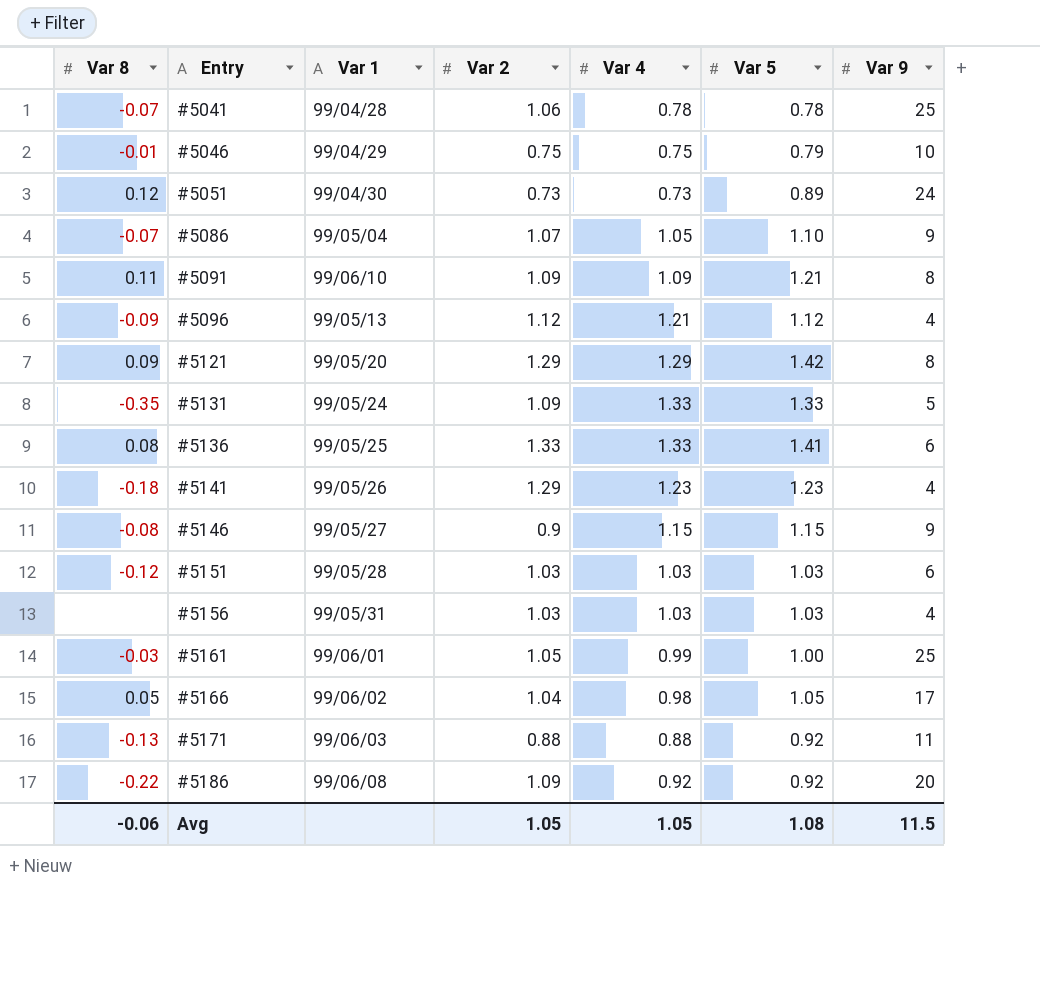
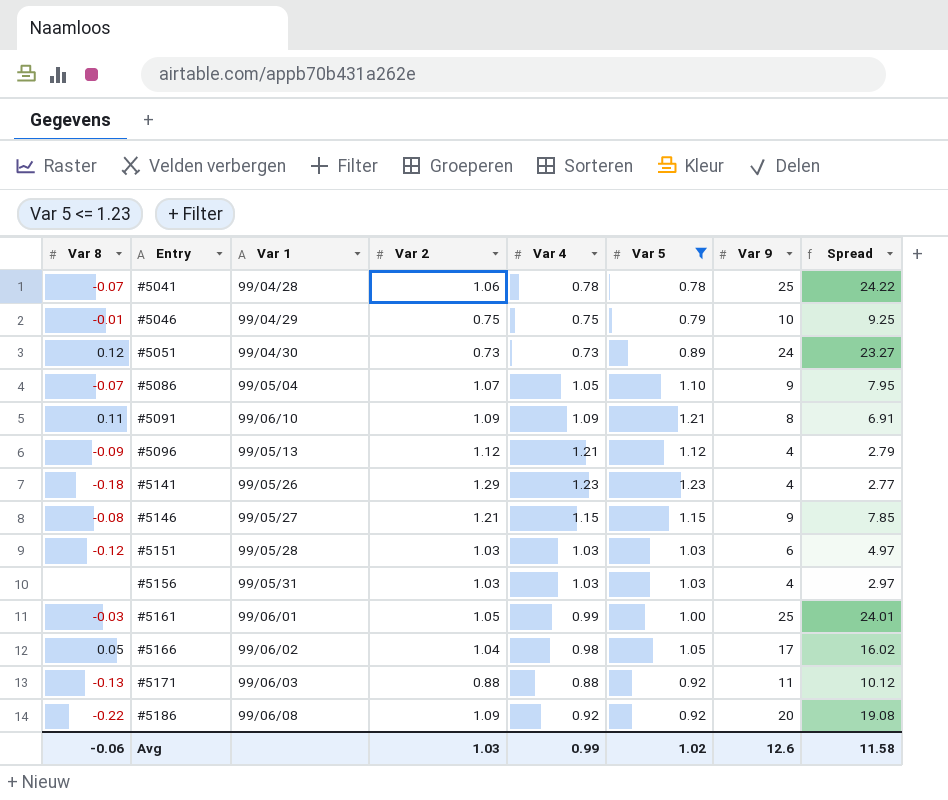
filter: none -> Var 5 <= 1.23
column Spread | formula: none -> [Var 9] - [Var 4]
#5146 | Var 2: 0.9 -> 1.21
Avg | Var 2: 1.05 -> 1.03
Avg | Var 4: 1.05 -> 0.99
Avg | Var 5: 1.08 -> 1.02
Avg | Var 9: 11.5 -> 12.6

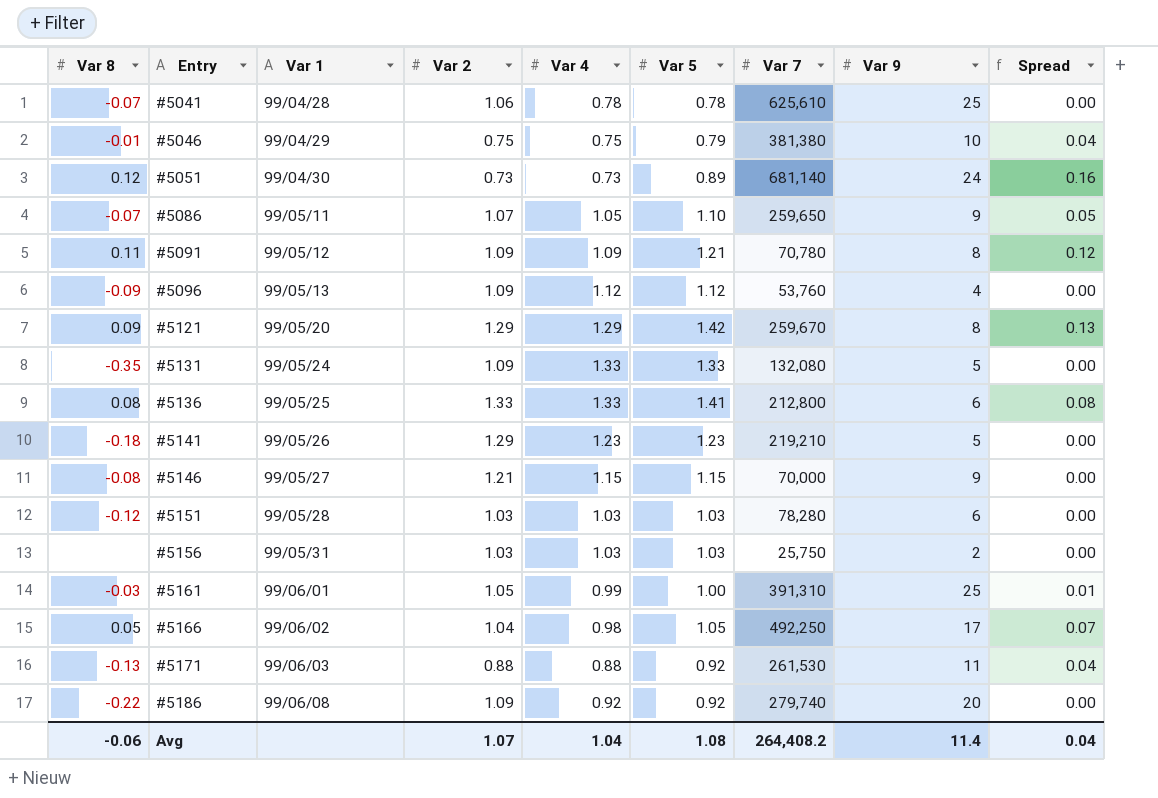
filter: Var 5 <= 1.23 -> none
column Var 7 | position: none -> 7
column Spread | formula: [Var 9] - [Var 4] -> [Var 5] - [Var 4]
#5086 | Var 1: 99/05/04 -> 99/05/11
#5091 | Var 1: 99/06/10 -> 99/05/12
#5096 | Var 2: 1.12 -> 1.09
#5096 | Var 4: 1.21 -> 1.12
#5141 | Var 9: 4 -> 5
#5156 | Var 9: 4 -> 2
Avg | Var 2: 1.03 -> 1.07
Avg | Var 4: 0.99 -> 1.04
Avg | Var 5: 1.02 -> 1.08
Avg | Var 9: 12.6 -> 11.4
Avg | Spread: 11.58 -> 0.04

